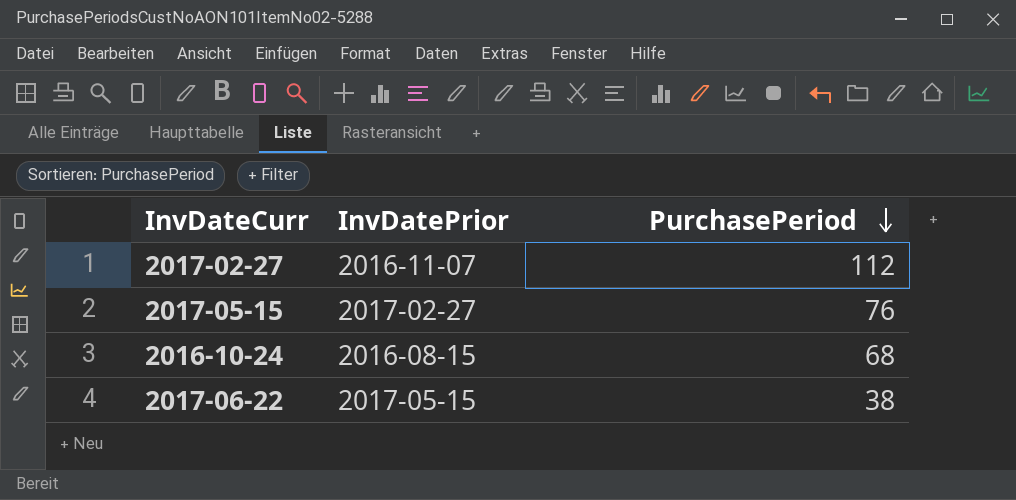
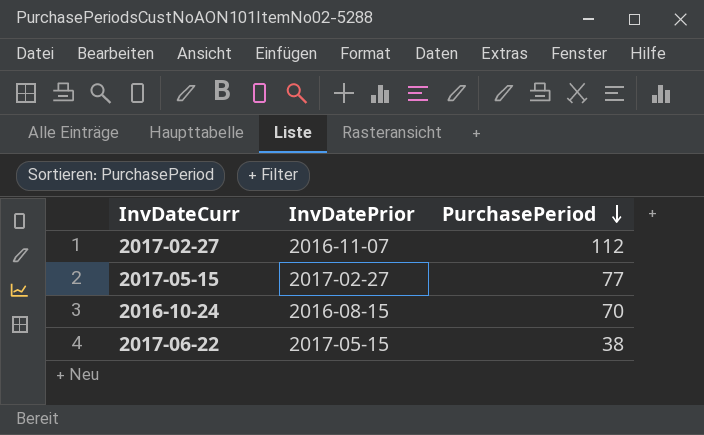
2017-05-15 | PurchasePeriod: 76 -> 77
2016-10-24 | PurchasePeriod: 68 -> 70

